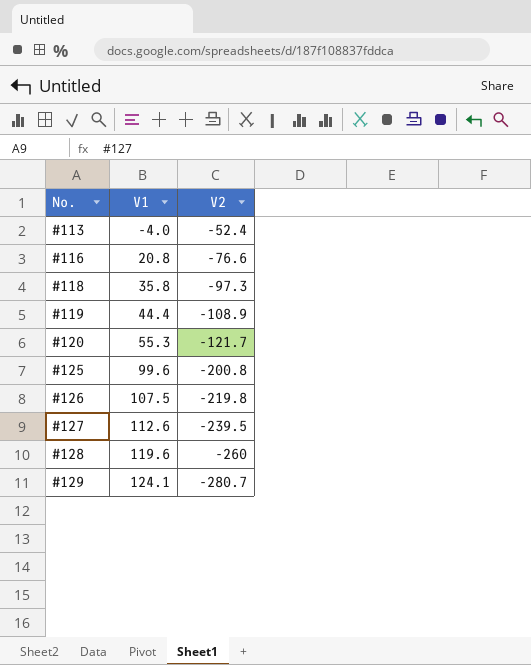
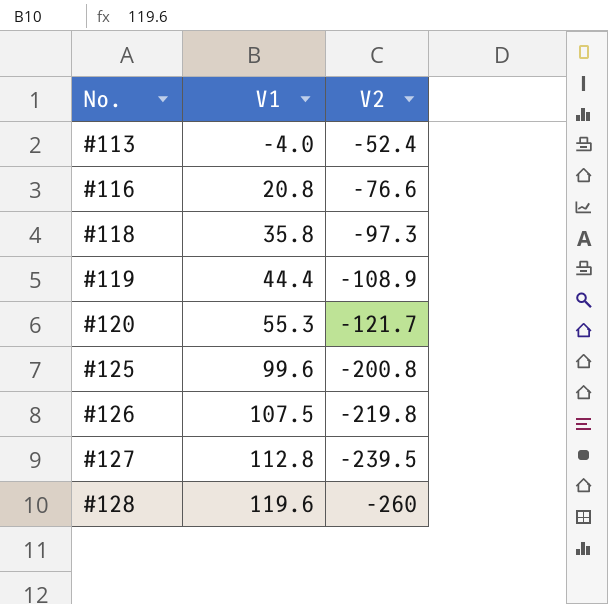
row #129: 124.1 | -280.7 -> none
#127 | V1: 112.6 -> 112.8

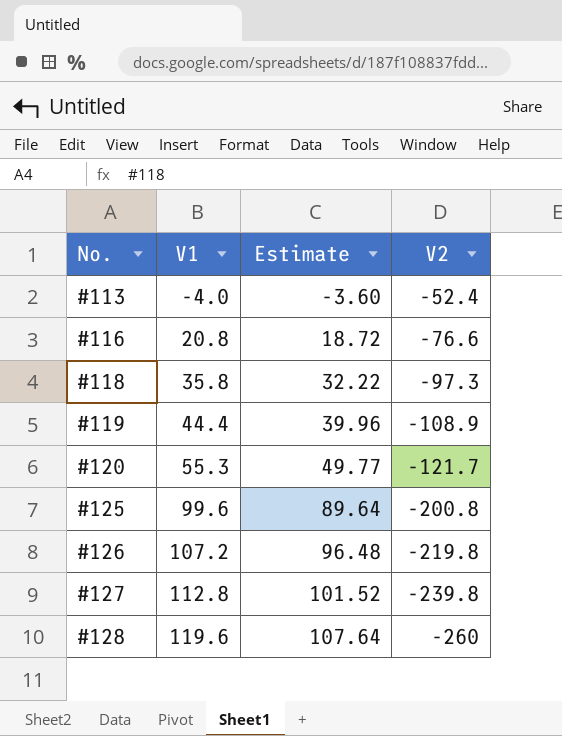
column Estimate | formula: none -> [V1] * 0.9
#126 | V1: 107.5 -> 107.2
#127 | V2: -239.5 -> -239.8

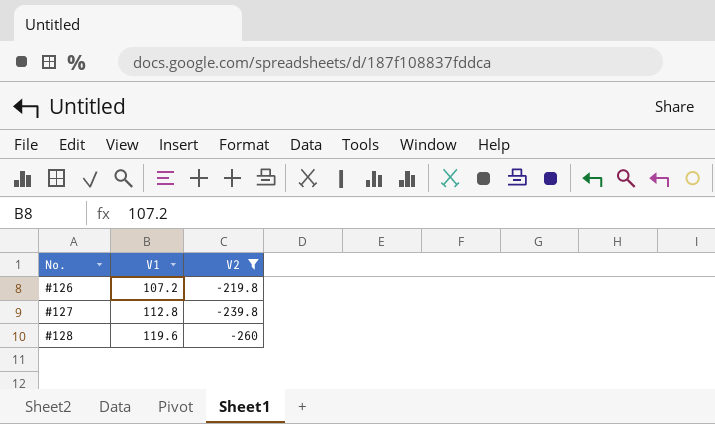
filter: none -> V2 <= -219.8
column Estimate | formula: [V1] * 0.9 -> none

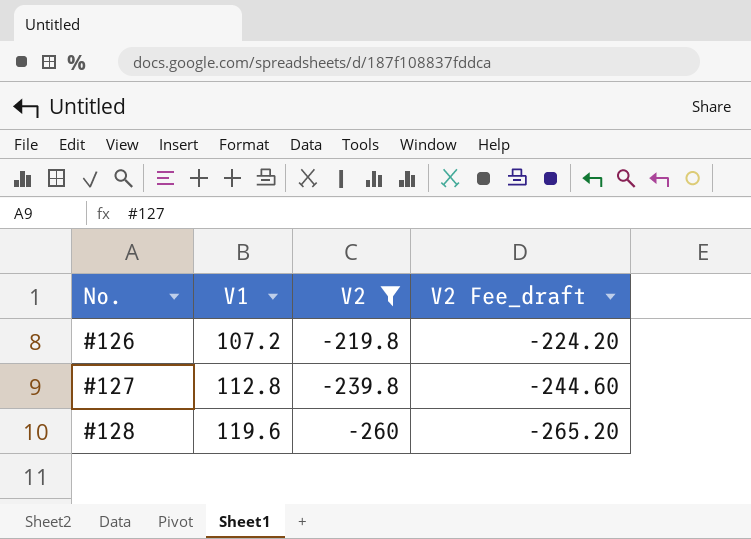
column V2 Fee_draft | formula: none -> [V2] * 1.02

